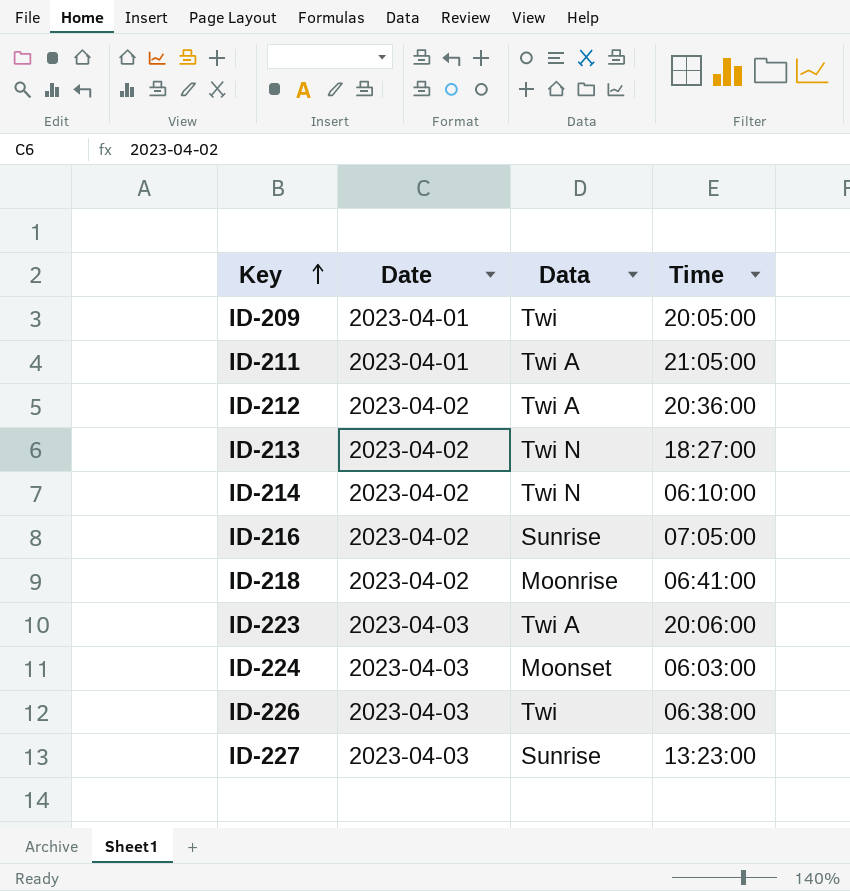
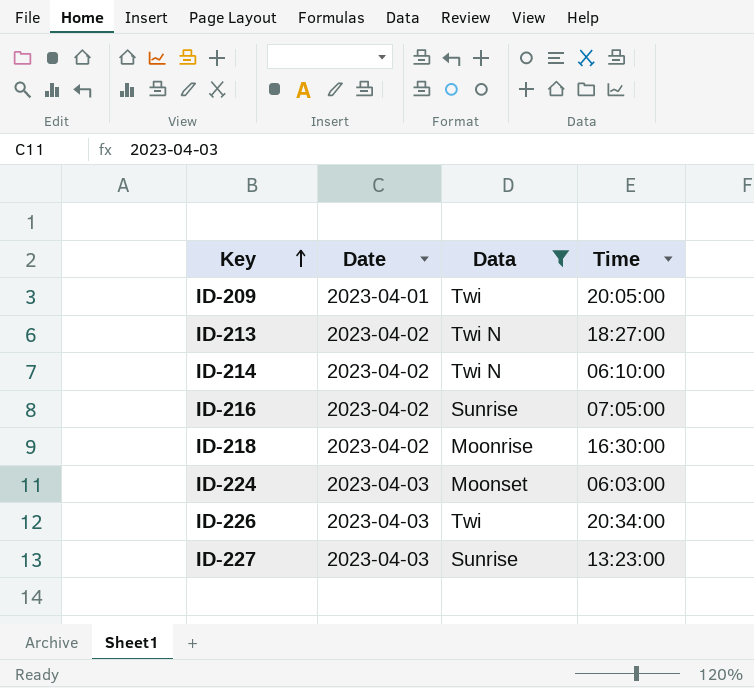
filter: none -> Data != Twi A
ID-218 | Time: 06:41:00 -> 16:30:00
ID-226 | Time: 06:38:00 -> 20:34:00

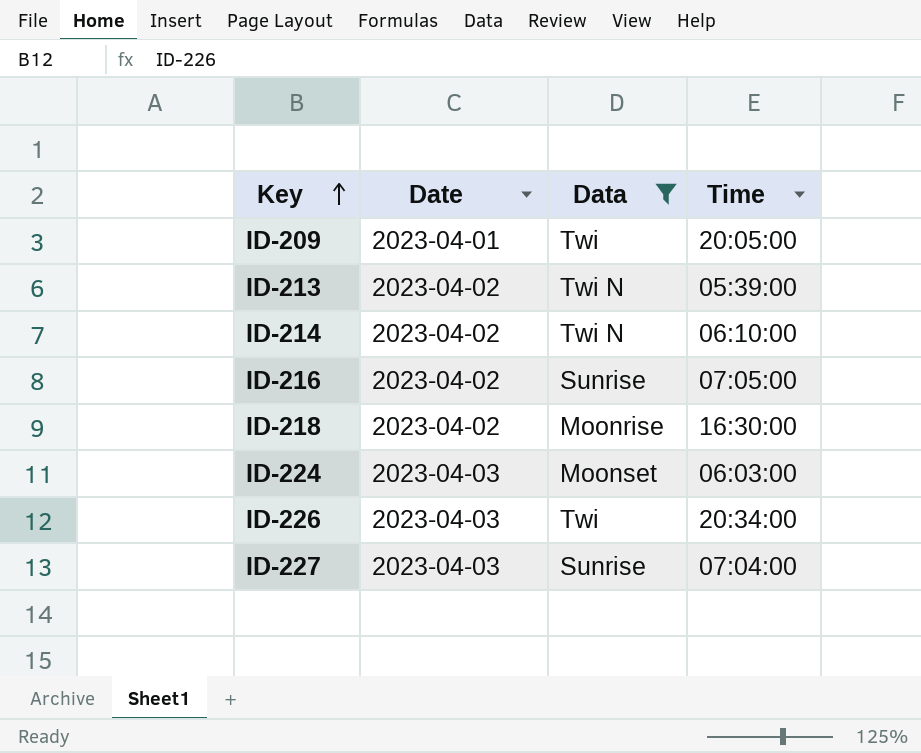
ID-213 | Time: 18:27:00 -> 05:39:00
ID-227 | Time: 13:23:00 -> 07:04:00

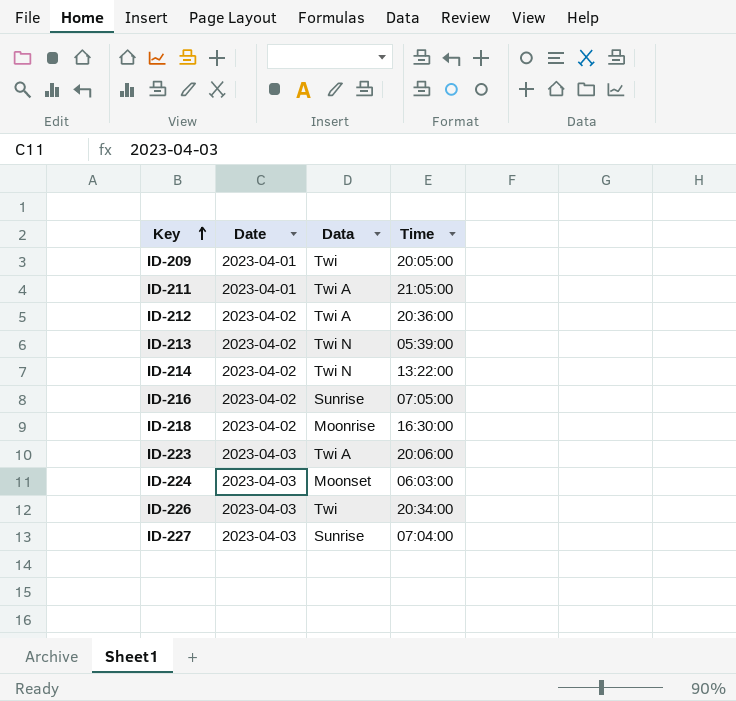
filter: Data != Twi A -> none
ID-214 | Time: 06:10:00 -> 13:22:00

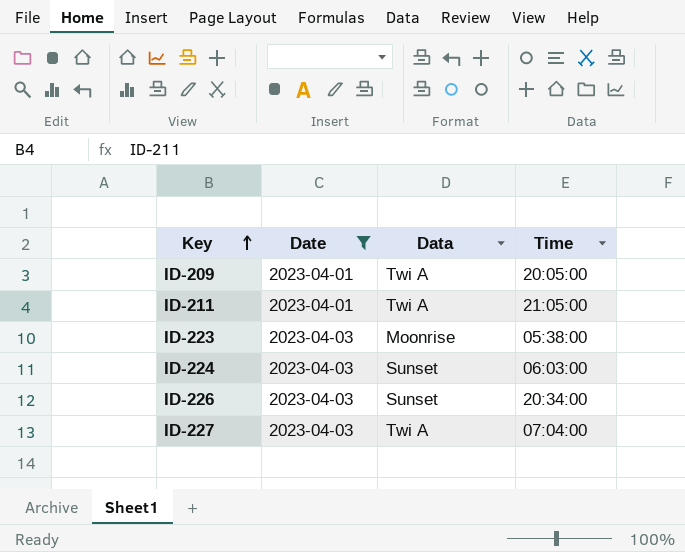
filter: none -> Date != 2023-04-02
ID-209 | Data: Twi -> Twi A
ID-223 | Data: Twi A -> Moonrise
ID-223 | Time: 20:06:00 -> 05:38:00
ID-224 | Data: Moonset -> Sunset
ID-226 | Data: Twi -> Sunset
ID-227 | Data: Sunrise -> Twi A

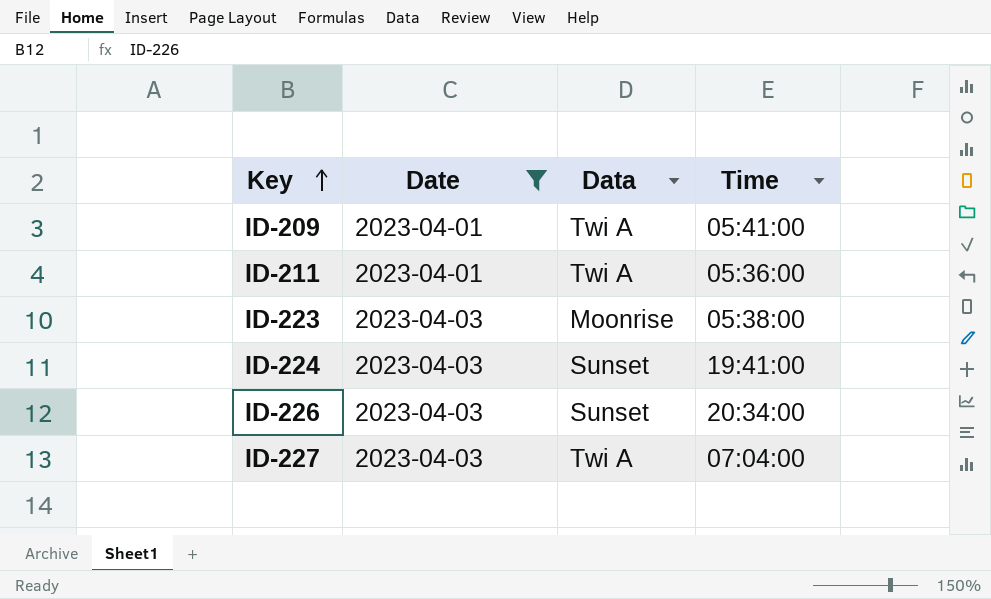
ID-209 | Time: 20:05:00 -> 05:41:00
ID-211 | Time: 21:05:00 -> 05:36:00
ID-224 | Time: 06:03:00 -> 19:41:00

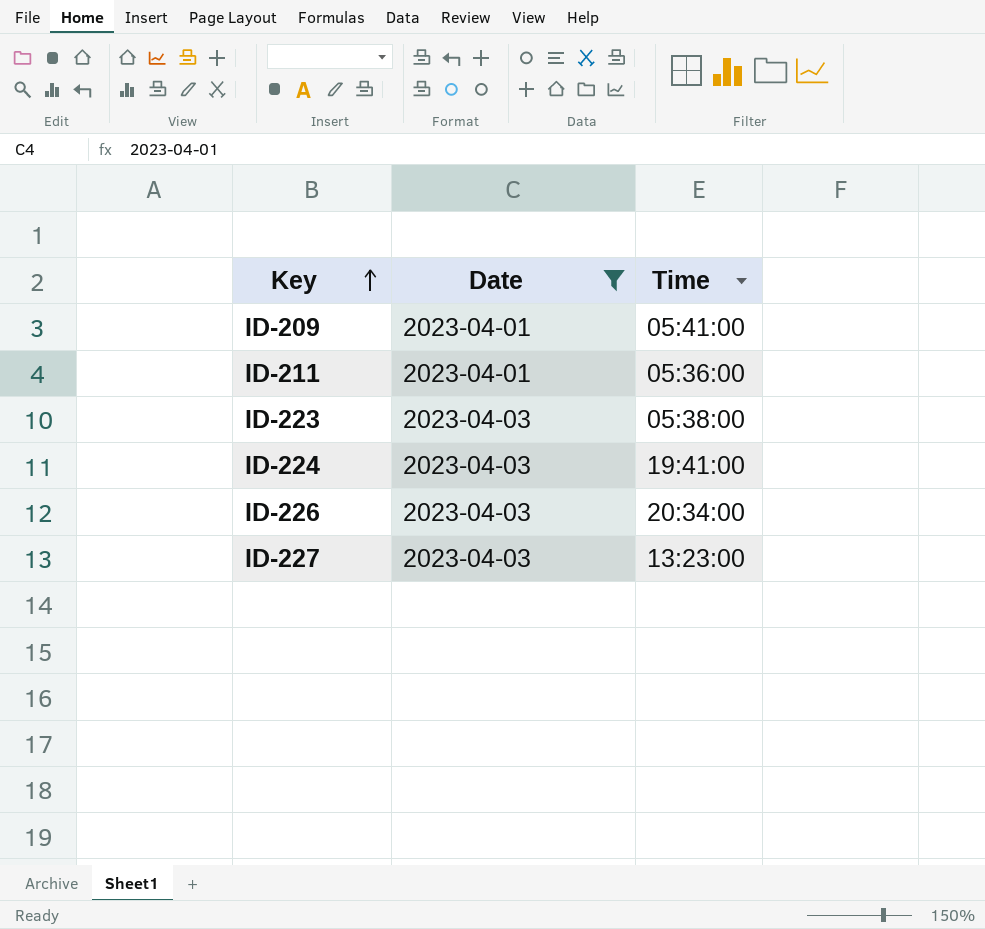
column Data | position: 3 -> none
ID-227 | Time: 07:04:00 -> 13:23:00

